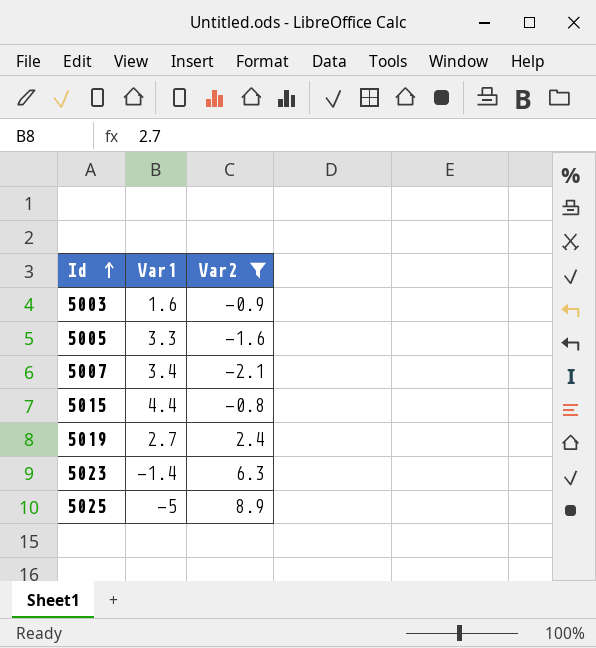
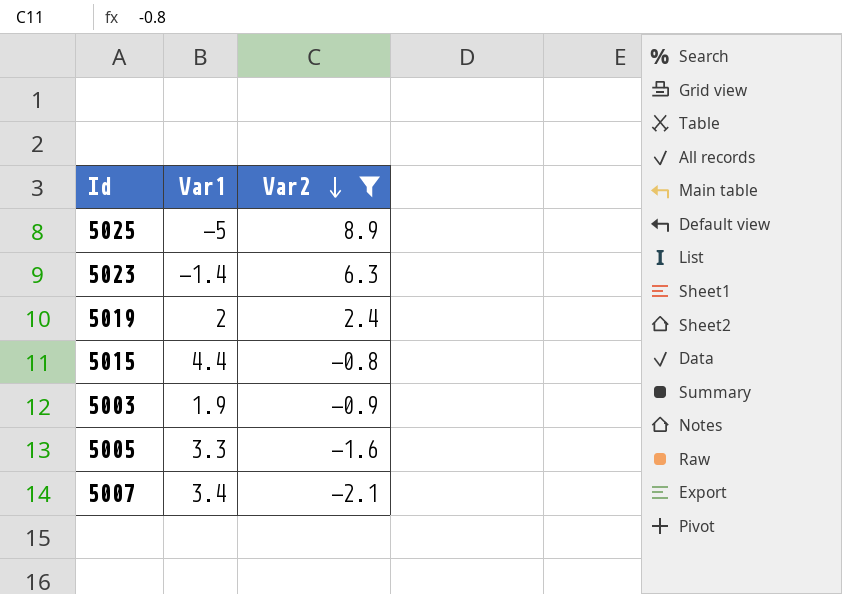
row order: Id ascending -> Var2 descending
5019 | Var1: 2.7 -> 2
5003 | Var1: 1.6 -> 1.9

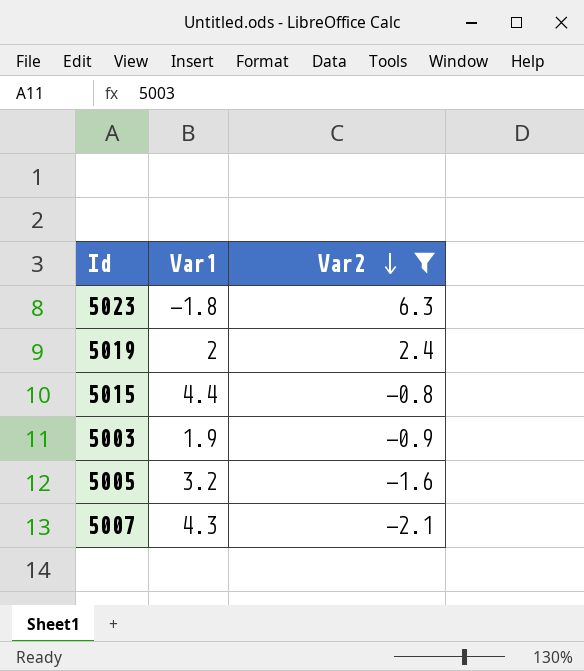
row 5025: -5 | 8.9 -> none
5023 | Var1: -1.4 -> -1.8
5005 | Var1: 3.3 -> 3.2
5007 | Var1: 3.4 -> 4.3

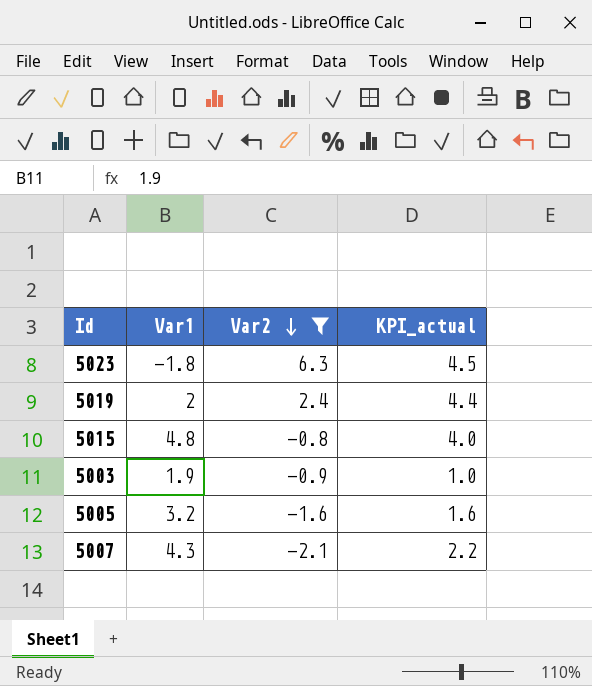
column KPI_actual | formula: none -> [Var1] + [Var2]
5015 | Var1: 4.4 -> 4.8

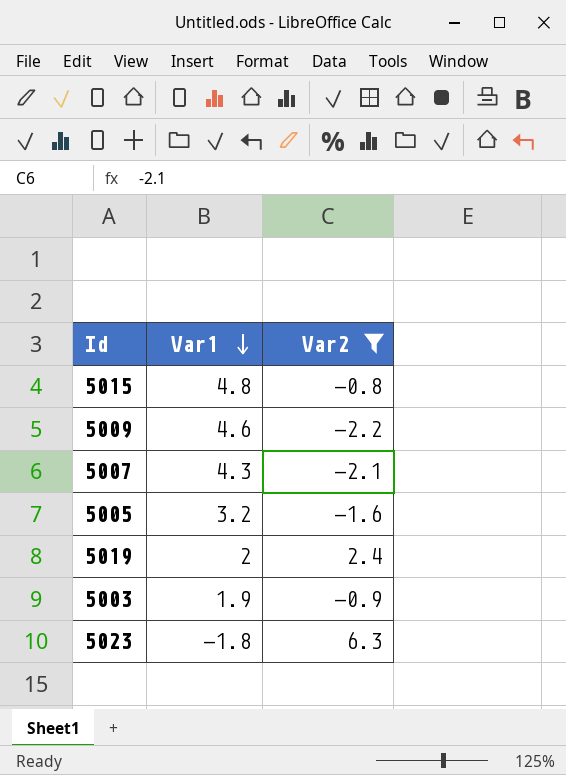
row order: Var2 descending -> Var1 descending
column KPI_actual | formula: [Var1] + [Var2] -> none
row 5009: none -> 4.6 | -2.2

